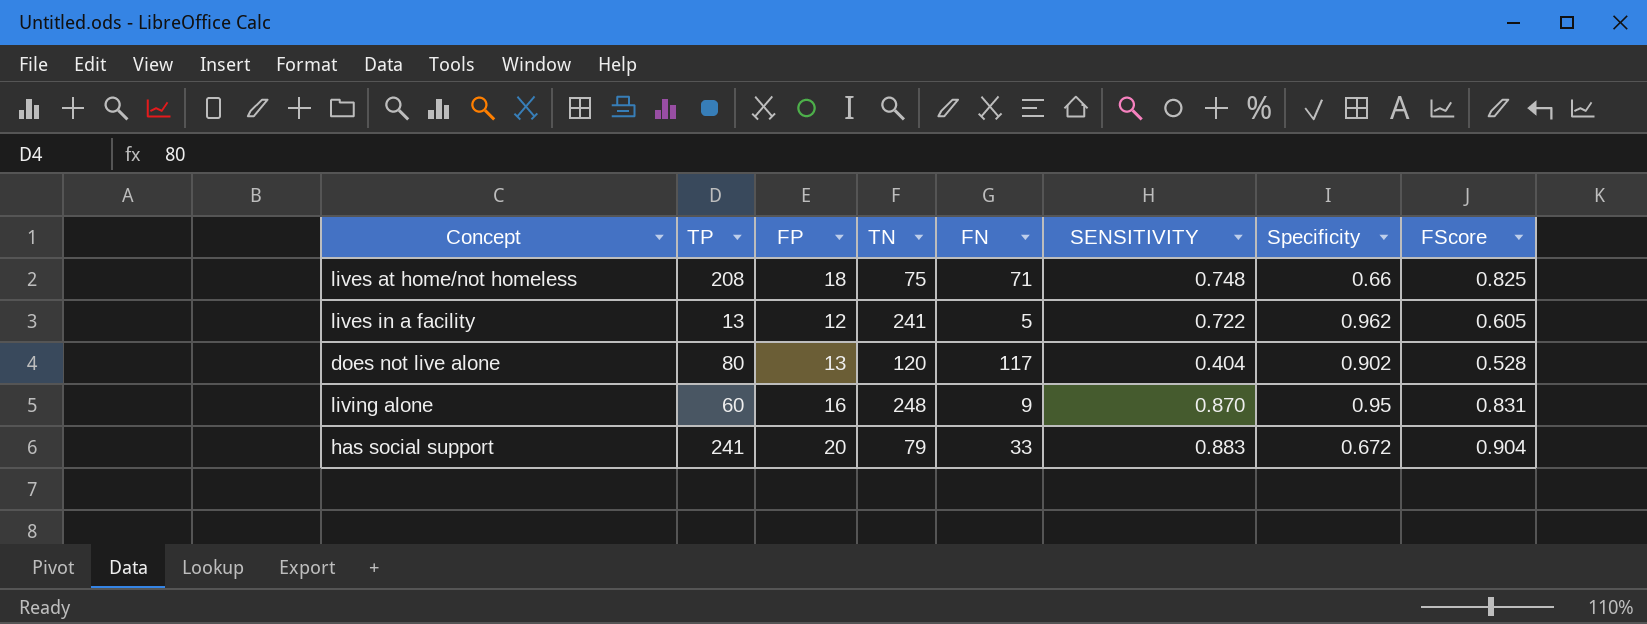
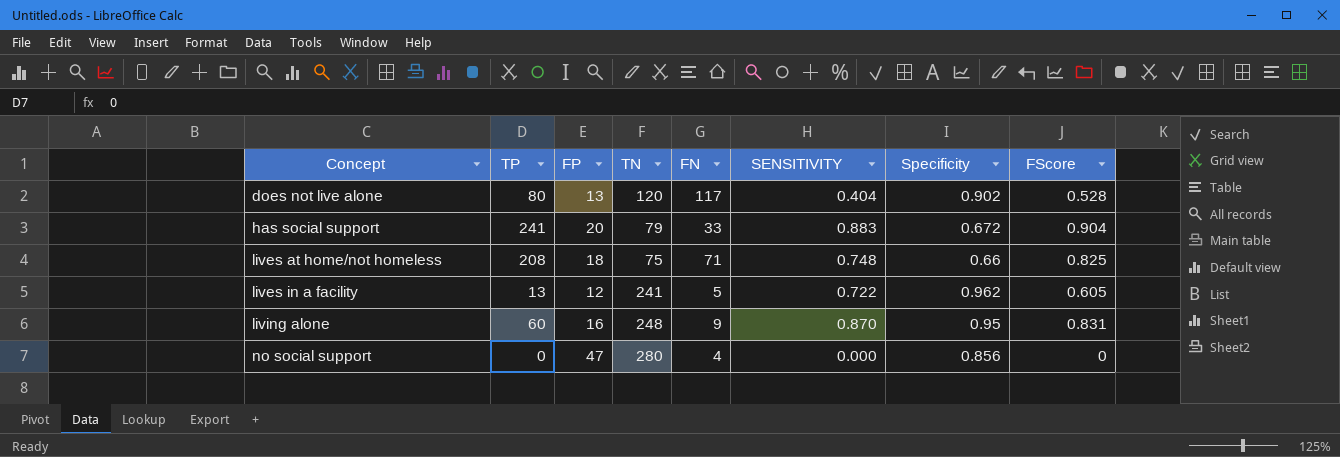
row order: none -> Concept ascending
row no social support: none -> 0 | 47 | 280 | 4 | 0.000 | 0.856 | 0

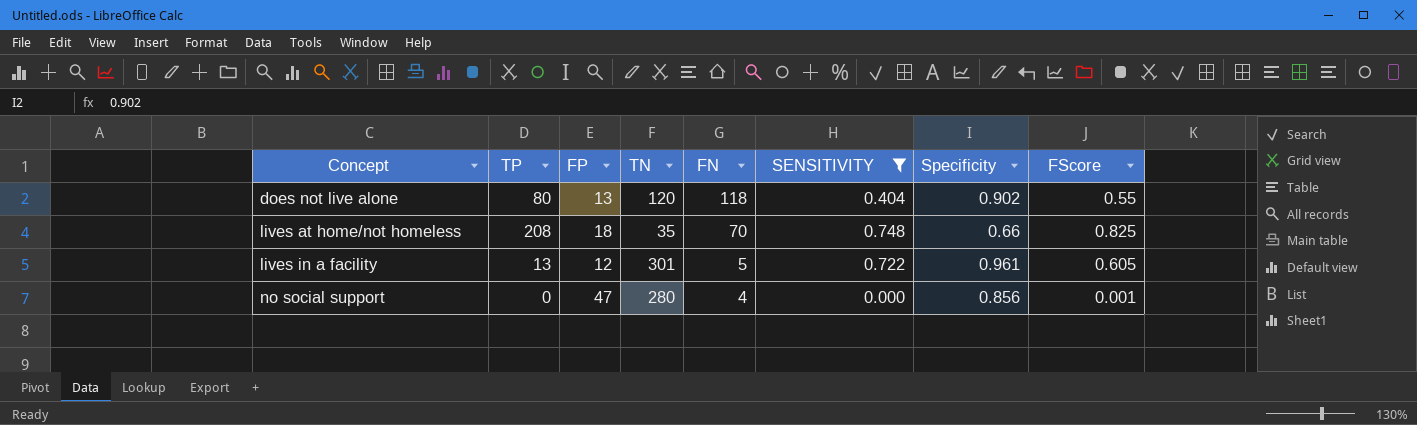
filter: none -> SENSITIVITY <= 0.748
does not live alone | FN: 117 -> 118
does not live alone | FScore: 0.528 -> 0.55
lives at home/not homeless | TN: 75 -> 35
lives at home/not homeless | FN: 71 -> 70
lives in a facility | TN: 241 -> 301
lives in a facility | Specificity: 0.962 -> 0.961
no social support | FScore: 0 -> 0.001

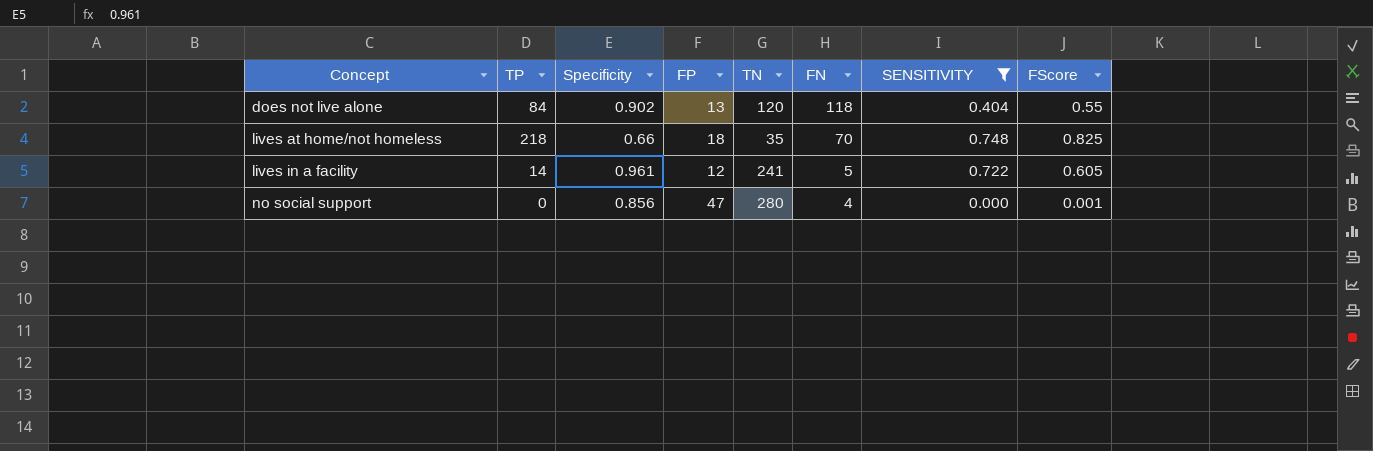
column Specificity | position: 7 -> 3
does not live alone | TP: 80 -> 84
lives at home/not homeless | TP: 208 -> 218
lives in a facility | TP: 13 -> 14
lives in a facility | TN: 301 -> 241

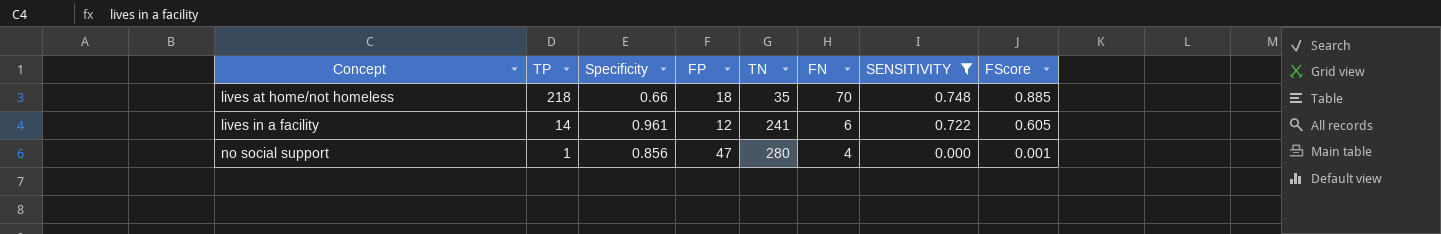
row does not live alone: 84 | 0.902 | 13 | 120 | 118 | 0.404 | 0.55 -> none
lives at home/not homeless | FScore: 0.825 -> 0.885
lives in a facility | FN: 5 -> 6
no social support | TP: 0 -> 1

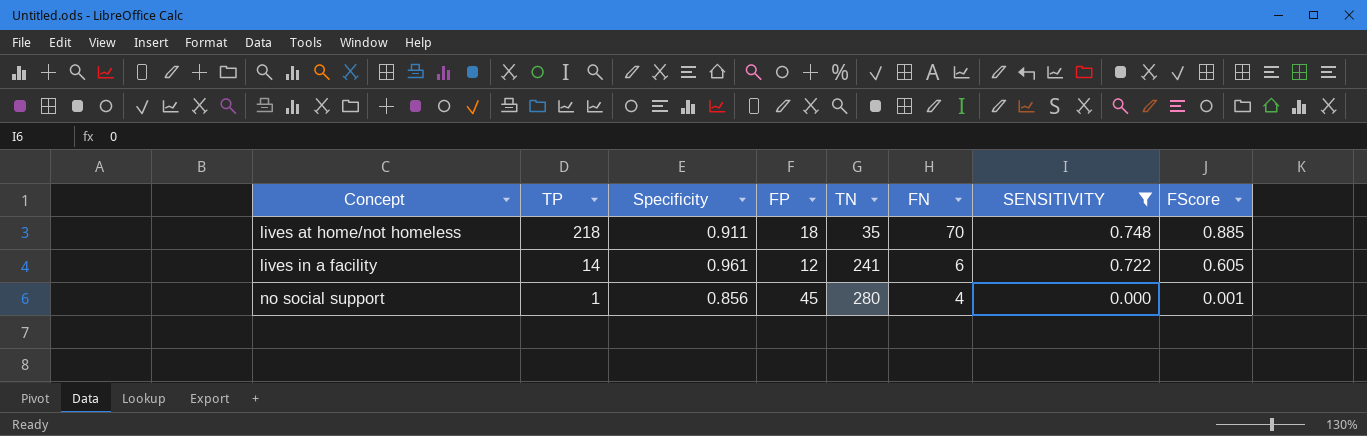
lives at home/not homeless | Specificity: 0.66 -> 0.911
no social support | FP: 47 -> 45

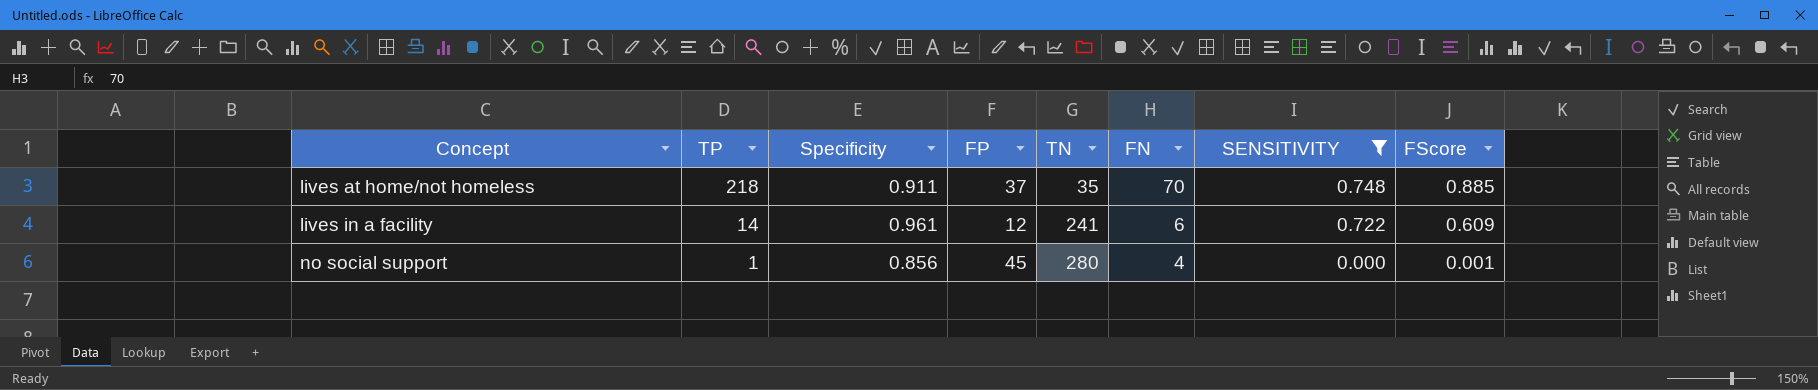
lives at home/not homeless | FP: 18 -> 37
lives in a facility | FScore: 0.605 -> 0.609

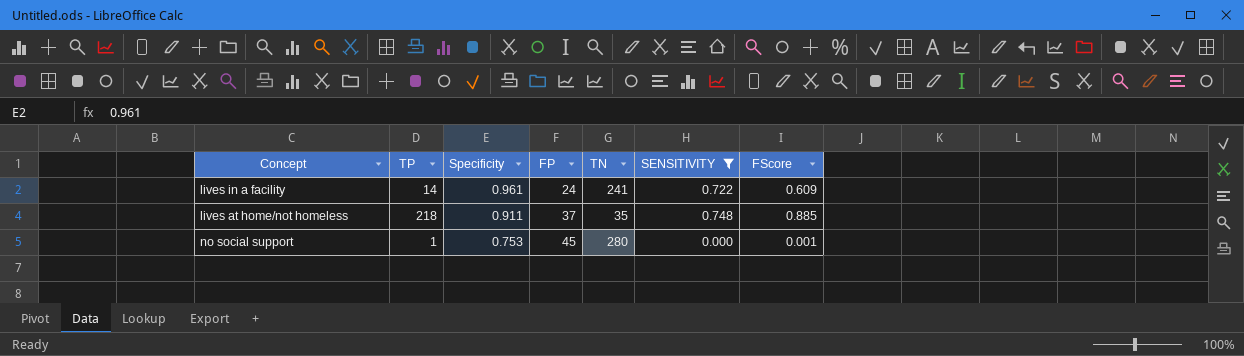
row order: Concept ascending -> Specificity descending
column FN | position: 6 -> none
lives in a facility | FP: 12 -> 24
no social support | Specificity: 0.856 -> 0.753

